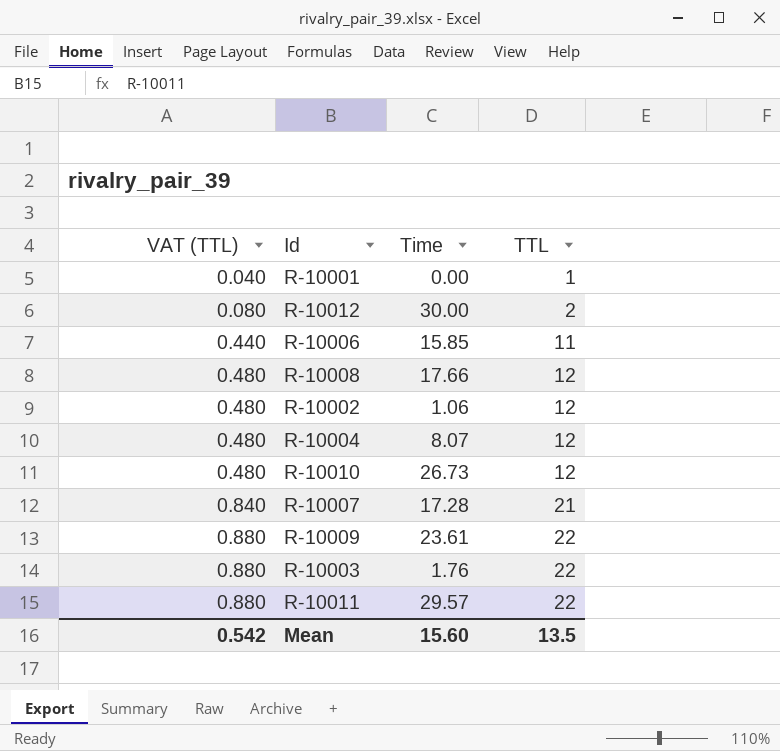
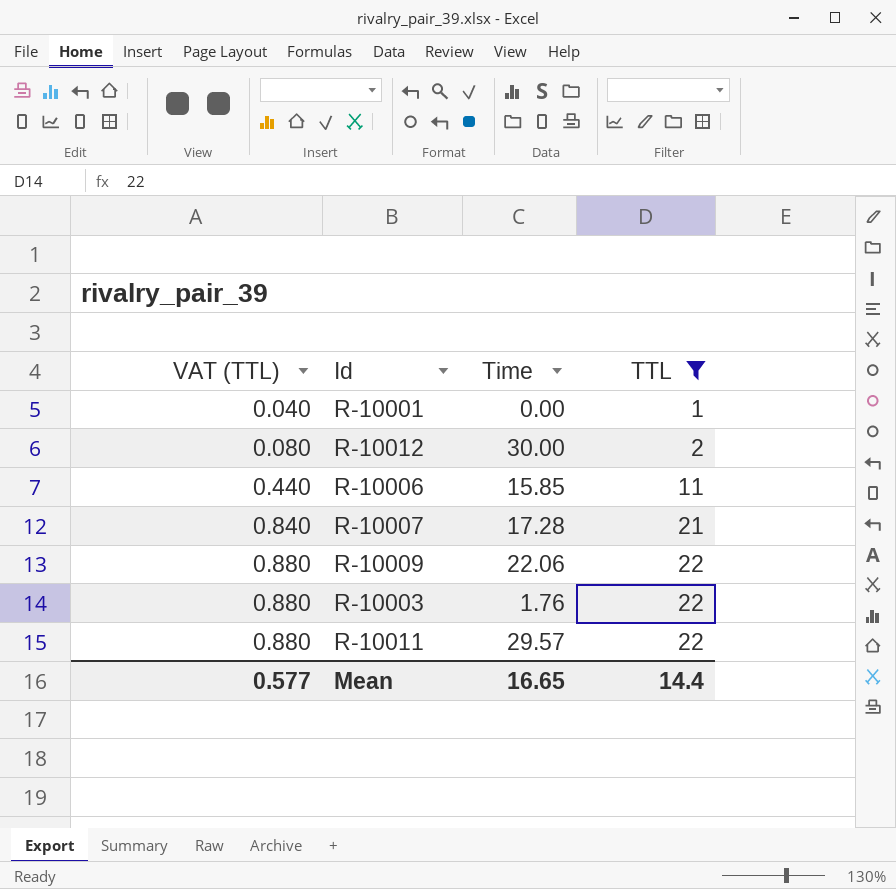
filter: none -> TTL != 12
R-10009 | Time: 23.61 -> 22.06
Mean | VAT (TTL): 0.542 -> 0.577
Mean | Time: 15.60 -> 16.65
Mean | TTL: 13.5 -> 14.4

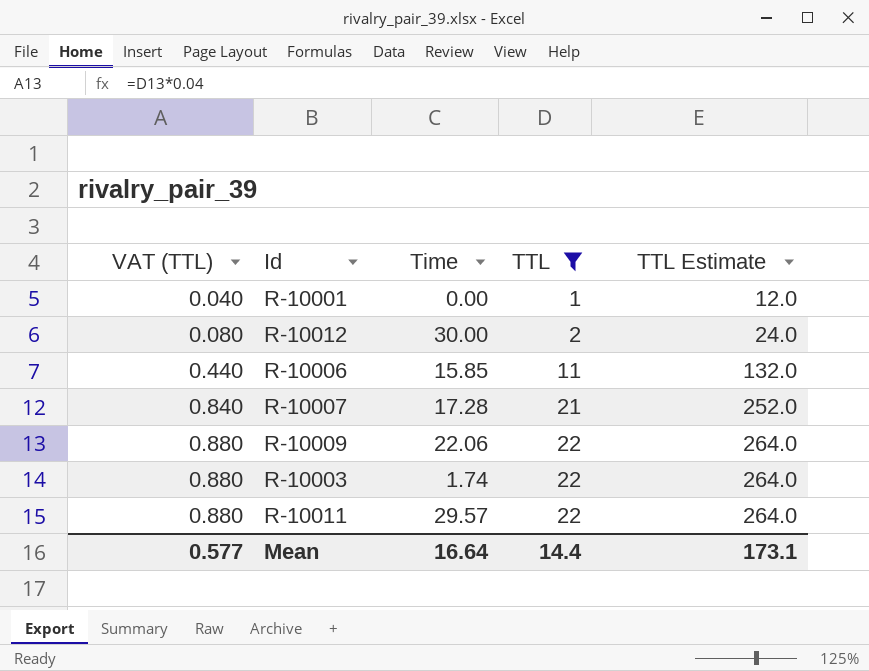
column TTL Estimate | formula: none -> [TTL] * 12
R-10003 | Time: 1.76 -> 1.74
Mean | Time: 16.65 -> 16.64

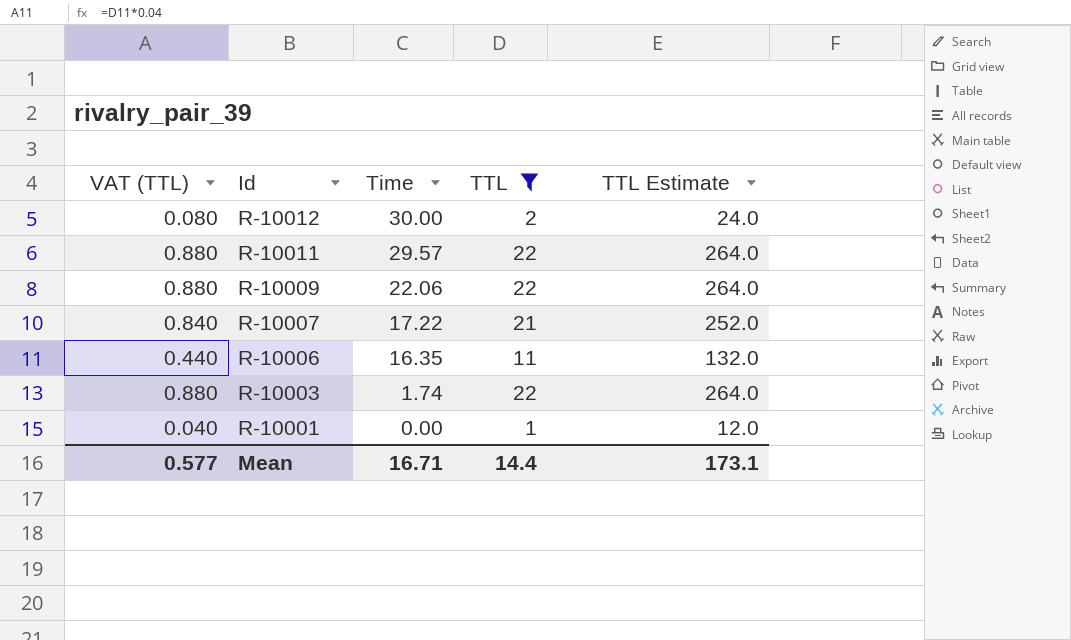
row order: VAT (TTL) ascending -> Id descending
R-10007 | Time: 17.28 -> 17.22
R-10006 | Time: 15.85 -> 16.35
Mean | Time: 16.64 -> 16.71

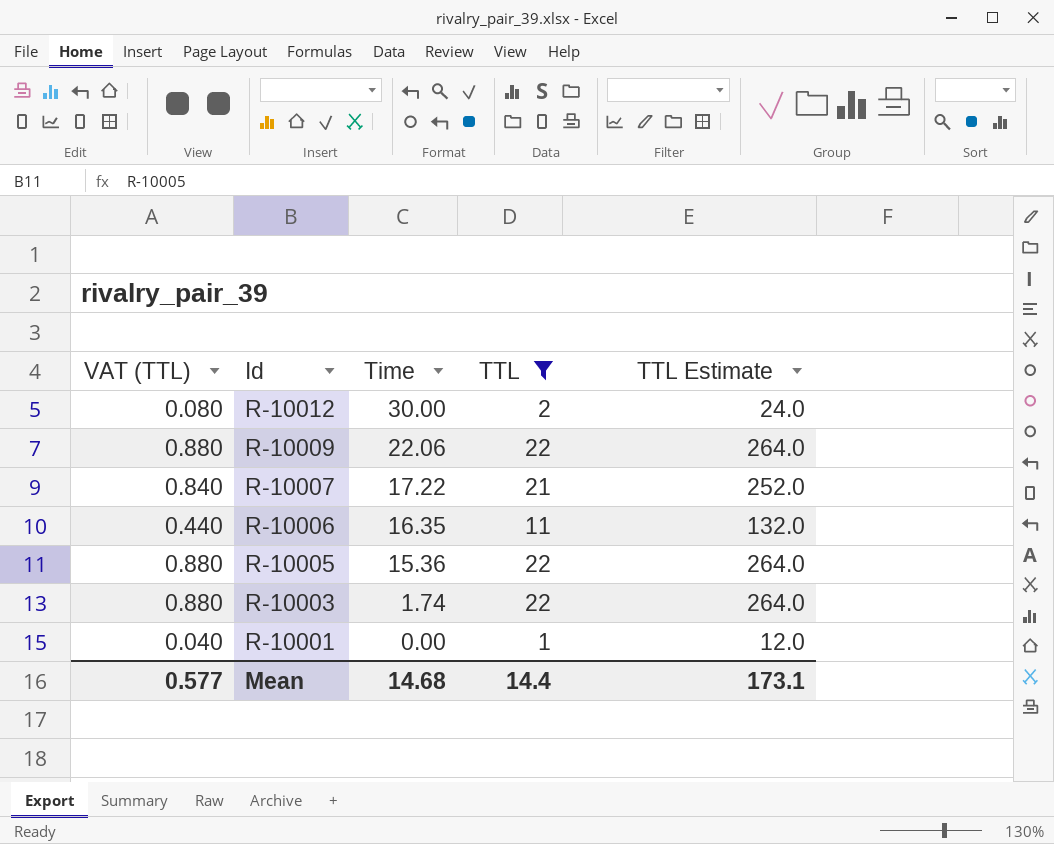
row R-10011: 0.880 | 29.57 | 22 | 264.0 -> none
row R-10005: none -> 0.880 | 15.36 | 22 | 264.0
Mean | Time: 16.71 -> 14.68

